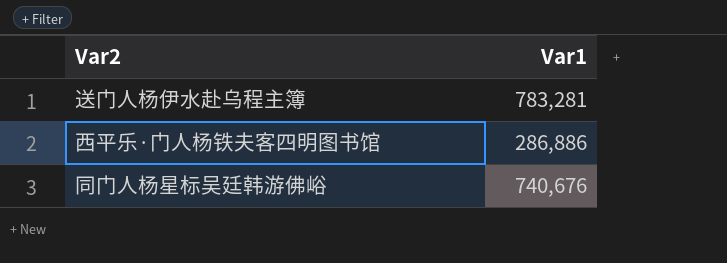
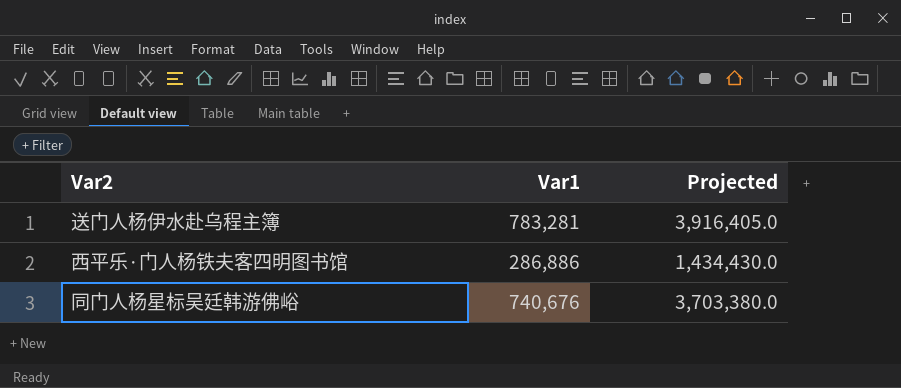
column Projected | formula: none -> [Var1] * 5

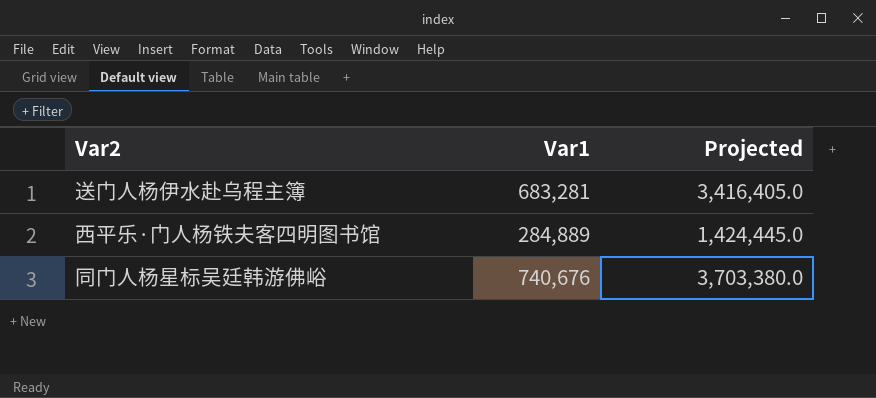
送门人杨伊水赴乌程主簿 | Var1: 783,281 -> 683,281
送门人杨伊水赴乌程主簿 | Projected: 3,916,405.0 -> 3,416,405.0
西平乐·门人杨铁夫客四明图书馆 | Var1: 286,886 -> 284,889
西平乐·门人杨铁夫客四明图书馆 | Projected: 1,434,430.0 -> 1,424,445.0

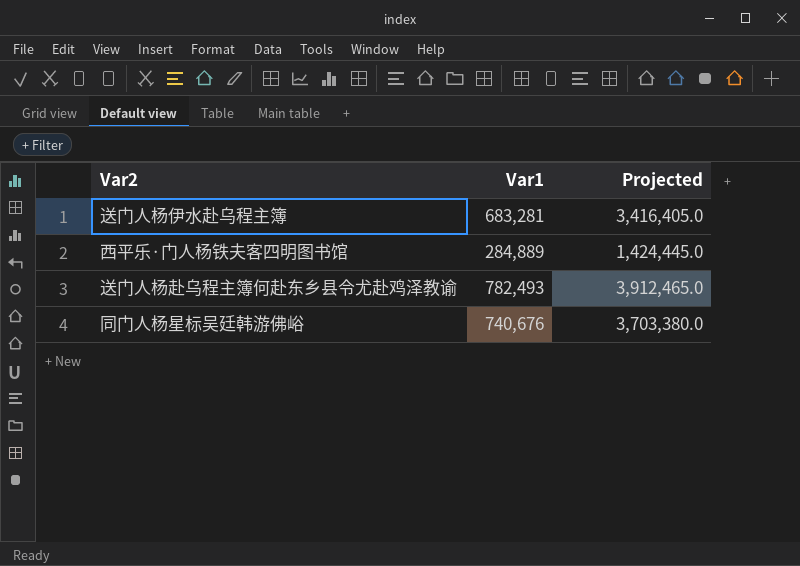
row 送门人杨赴乌程主簿何赴东乡县令尤赴鸡泽教谕: none -> 782,493 | 3,912,465.0

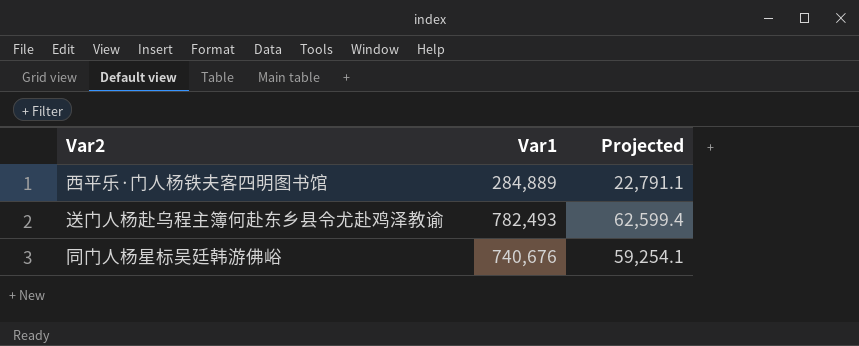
column Projected | formula: [Var1] * 5 -> [Var1] * 0.08
row 送门人杨伊水赴乌程主簿: 683,281 | 3,416,405.0 -> none

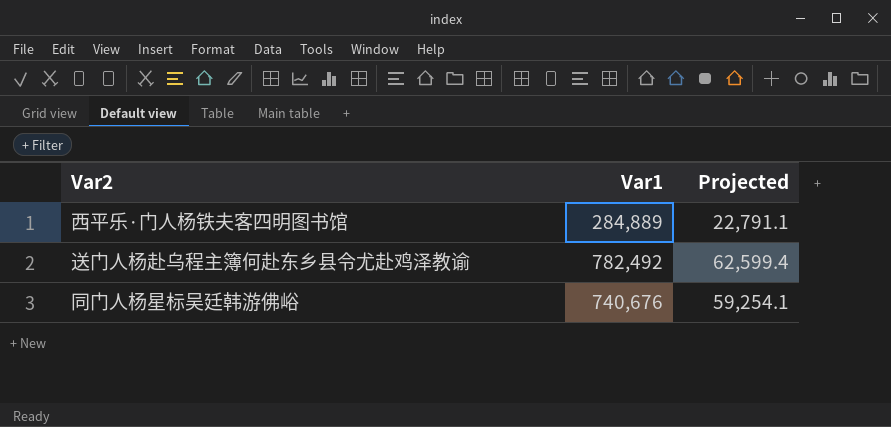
送门人杨赴乌程主簿何赴东乡县令尤赴鸡泽教谕 | Var1: 782,493 -> 782,492

